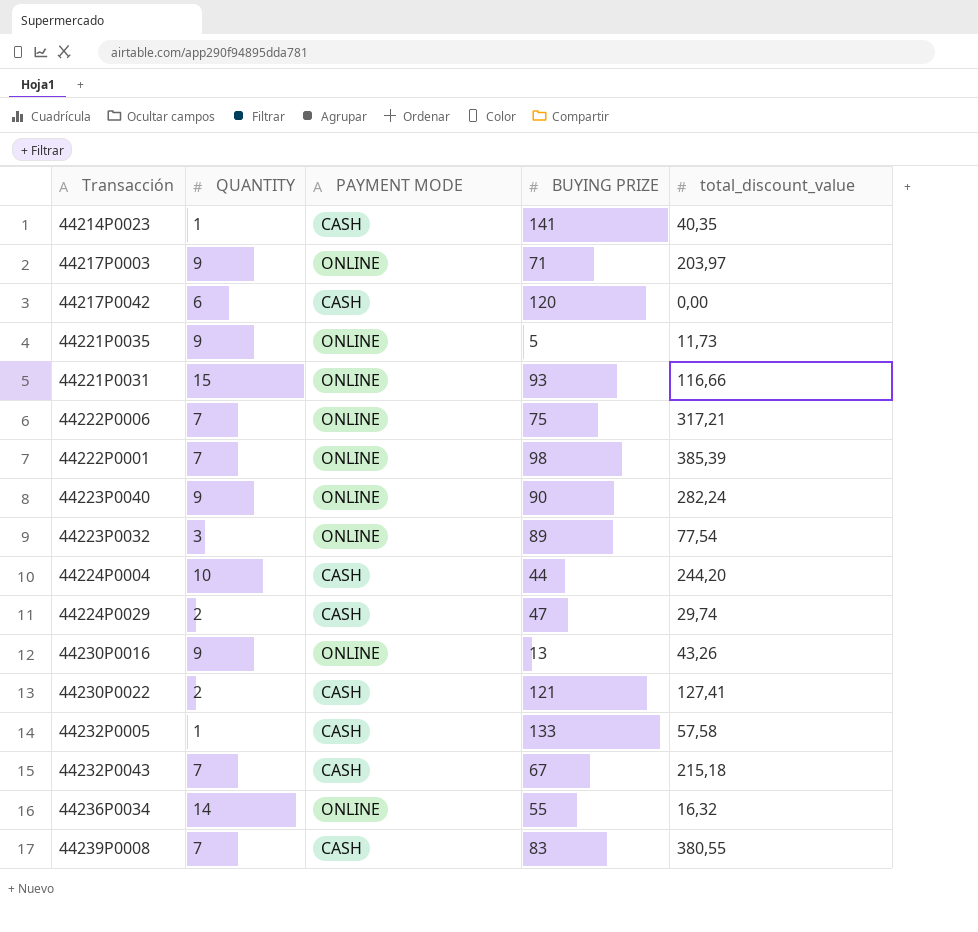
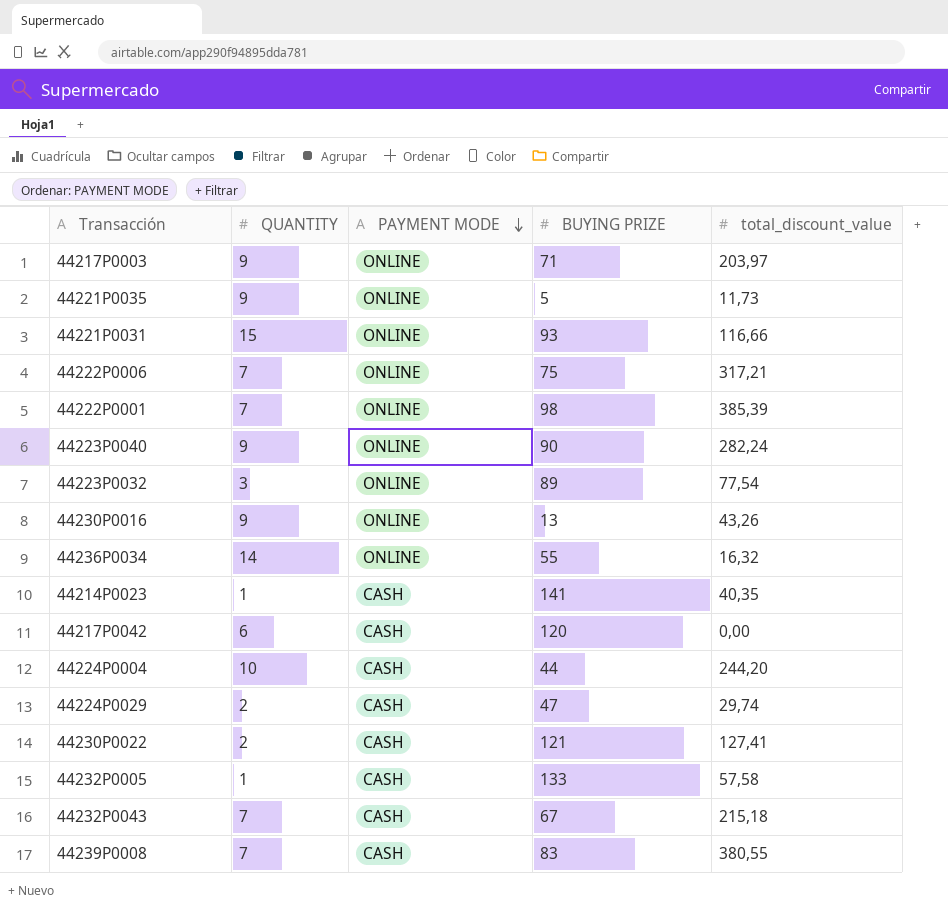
row order: none -> PAYMENT MODE descending

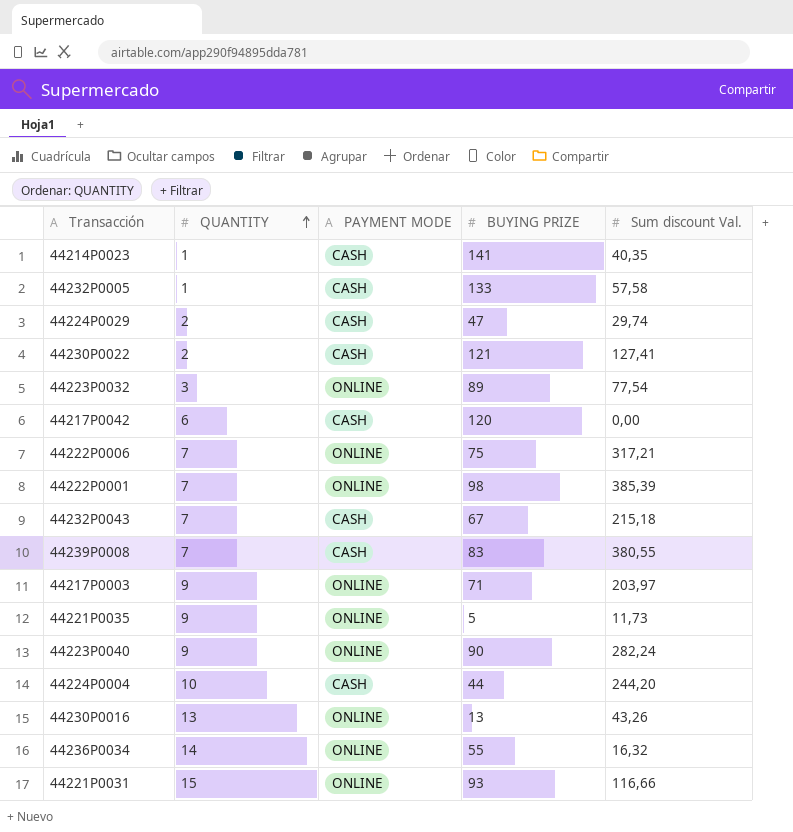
row order: PAYMENT MODE descending -> QUANTITY ascending
column name: total_discount_value -> Sum discount Val.
44230P0016 | QUANTITY: 9 -> 13

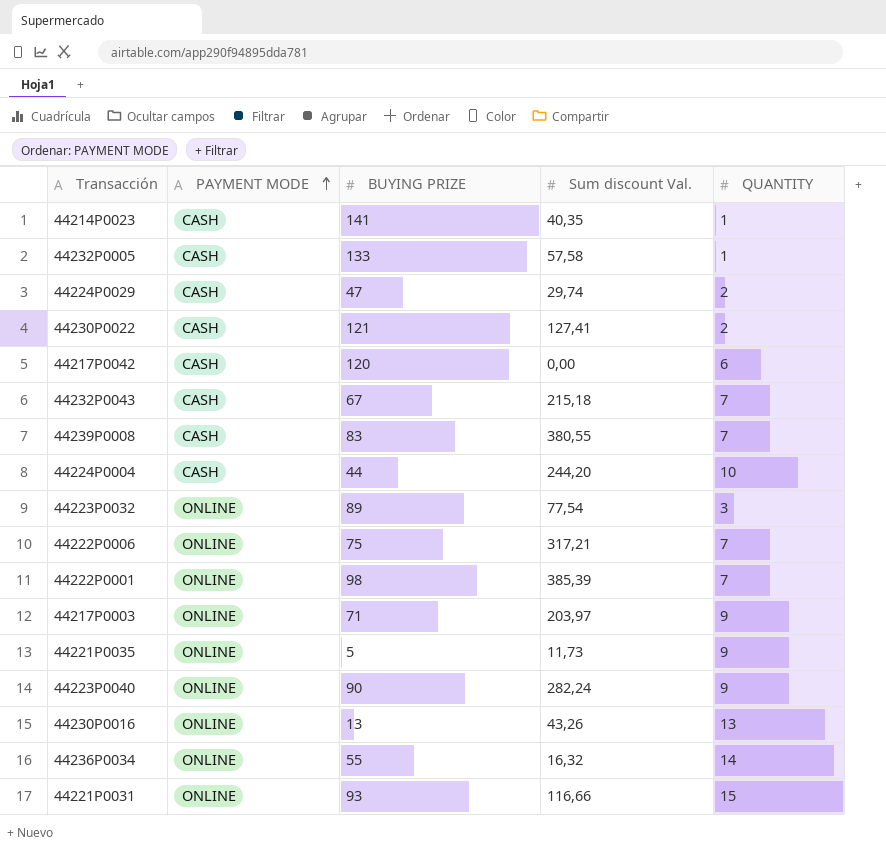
row order: QUANTITY ascending -> PAYMENT MODE ascending
column QUANTITY | position: 2 -> 5

